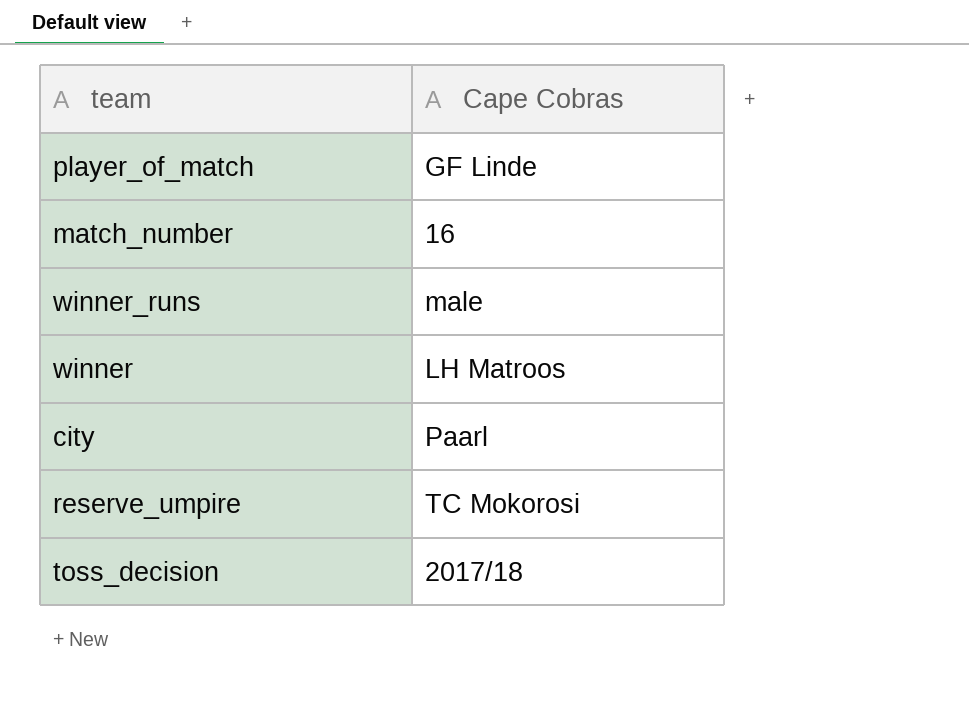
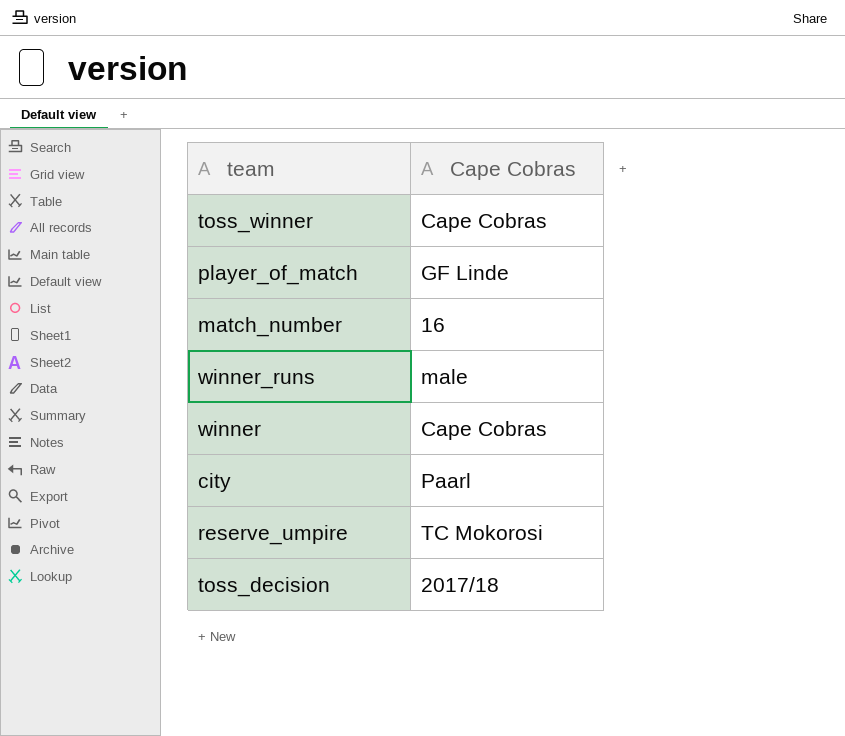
row toss_winner: none -> Cape Cobras
winner | Cape Cobras: LH Matroos -> Cape Cobras

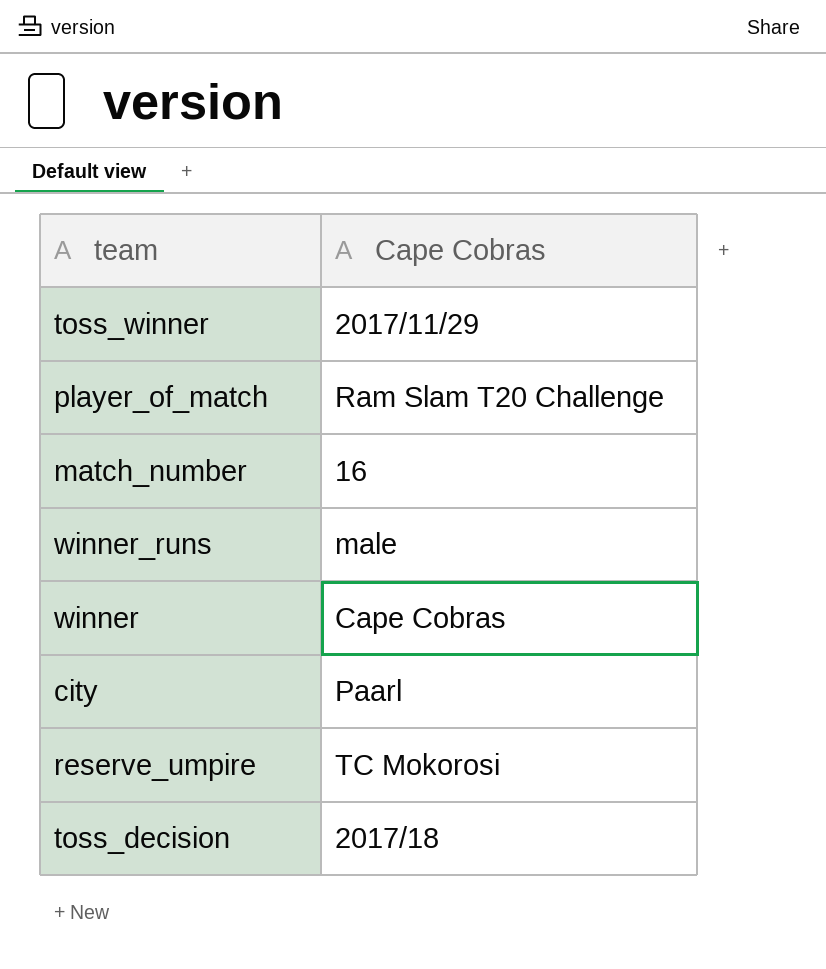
toss_winner | Cape Cobras: Cape Cobras -> 2017/11/29
player_of_match | Cape Cobras: GF Linde -> Ram Slam T20 Challenge

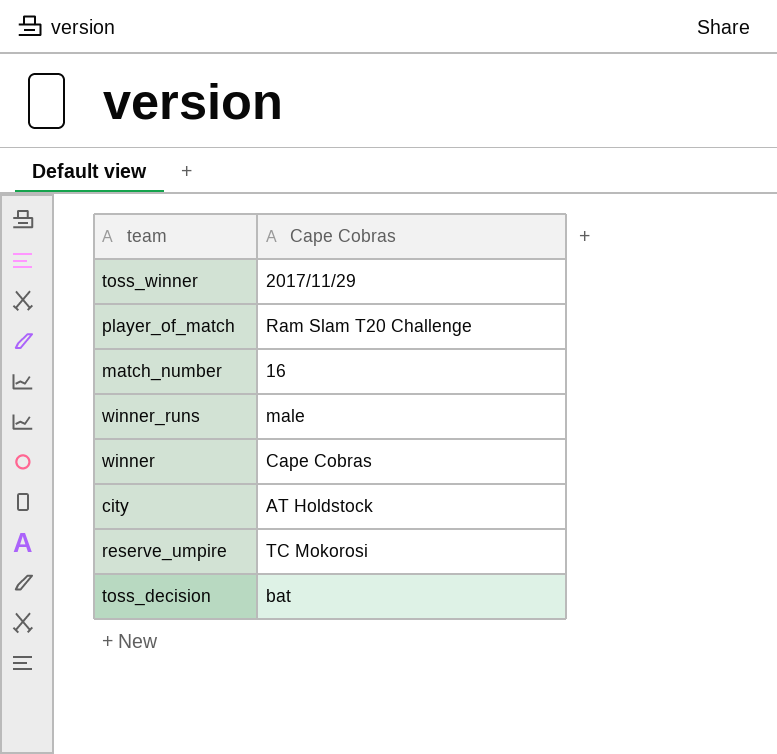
city | Cape Cobras: Paarl -> AT Holdstock
toss_decision | Cape Cobras: 2017/18 -> bat

